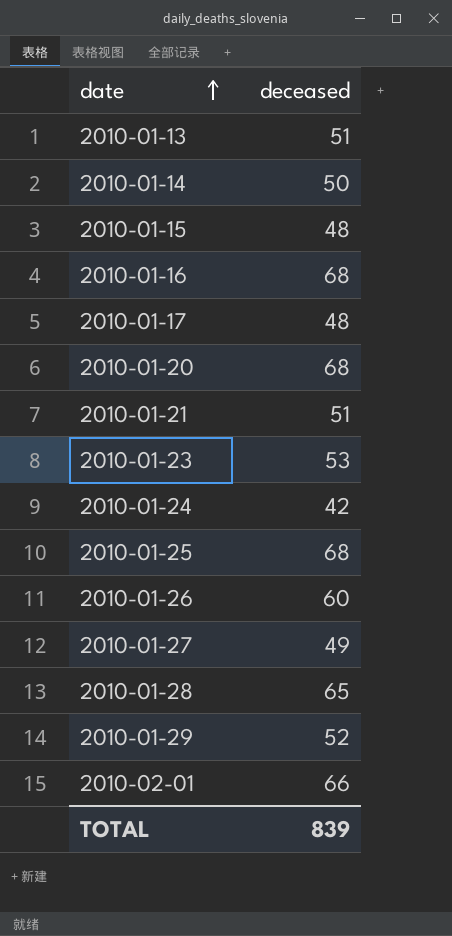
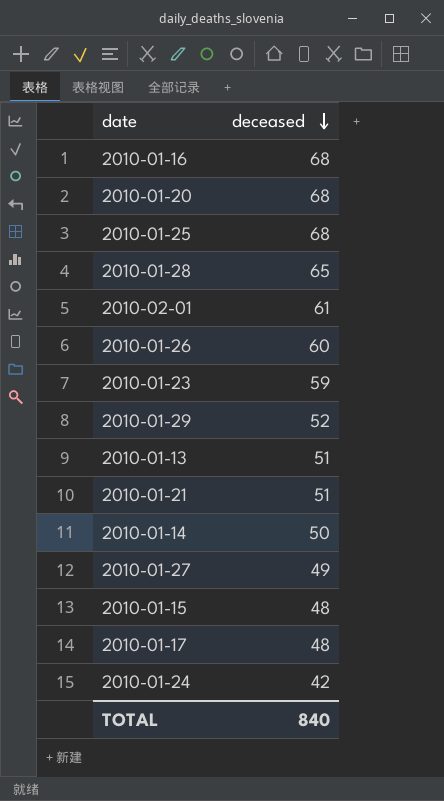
row order: date ascending -> deceased descending
2010-02-01 | deceased: 66 -> 61
2010-01-23 | deceased: 53 -> 59
TOTAL | deceased: 839 -> 840

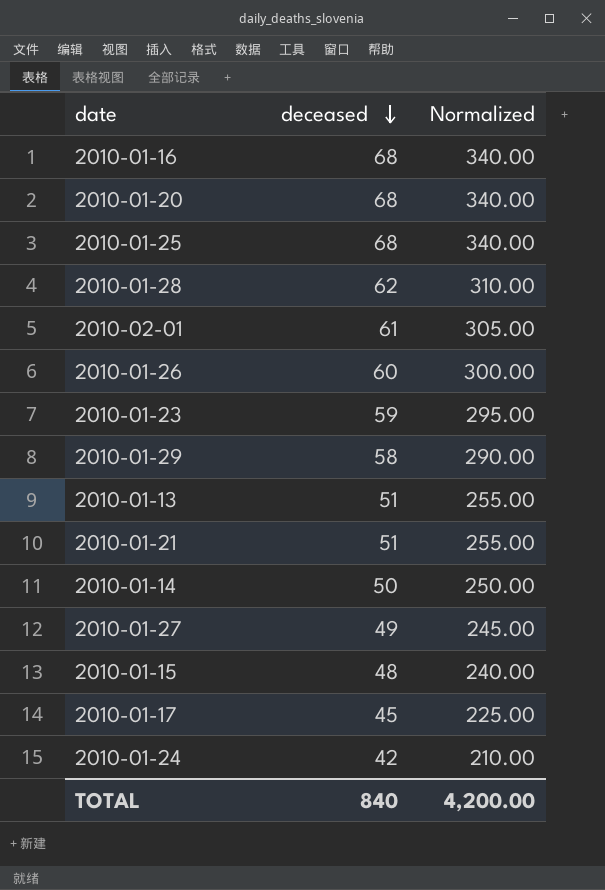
column Normalized | formula: none -> [deceased] * 5
2010-01-28 | deceased: 65 -> 62
2010-01-29 | deceased: 52 -> 58
2010-01-17 | deceased: 48 -> 45

